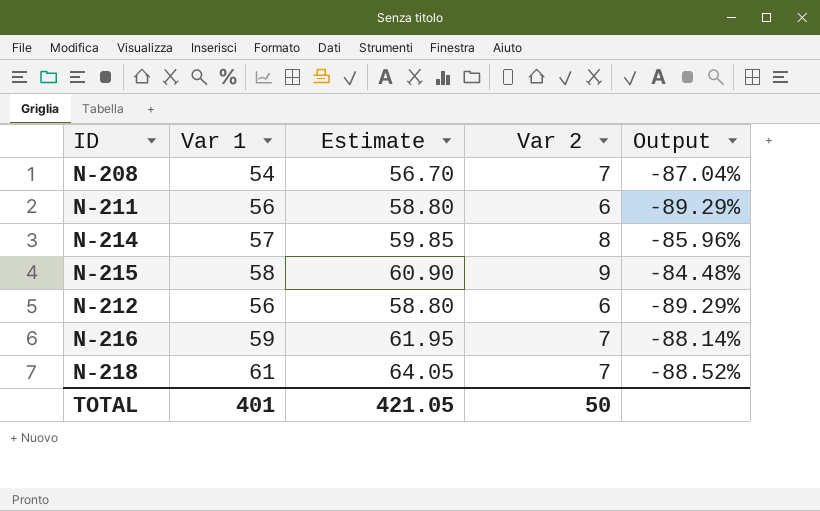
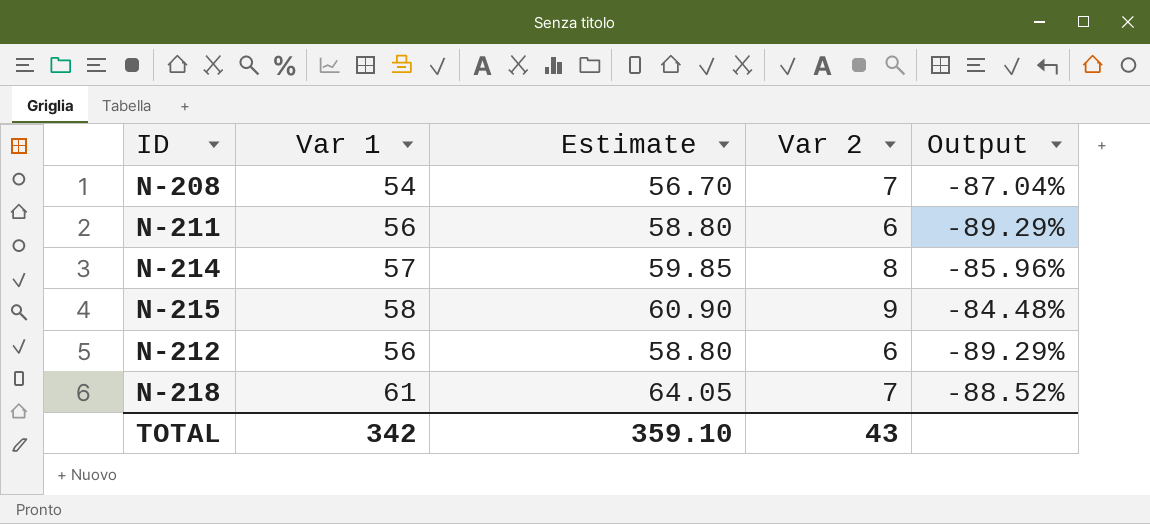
row N-216: 59 | 61.95 | 7 | -88.14% -> none
TOTAL | Var 1: 401 -> 342
TOTAL | Estimate: 421.05 -> 359.10
TOTAL | Var 2: 50 -> 43

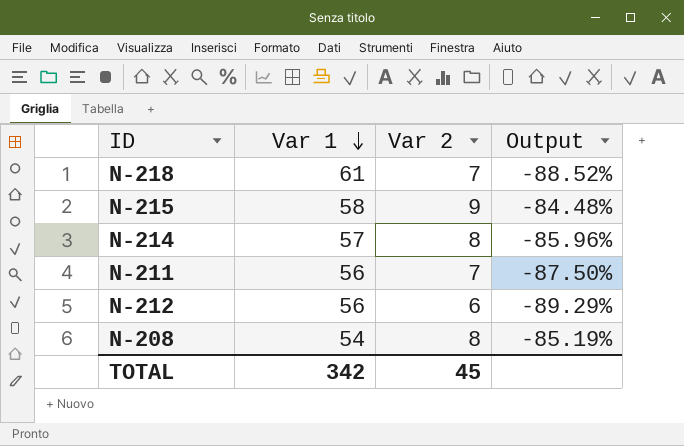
row order: none -> Var 1 descending
column Estimate | formula: [Var 1] * 1.05 -> none
N-211 | Var 2: 6 -> 7
N-211 | Output: -89.29% -> -87.50%
N-208 | Var 2: 7 -> 8
N-208 | Output: -87.04% -> -85.19%
TOTAL | Var 2: 43 -> 45

